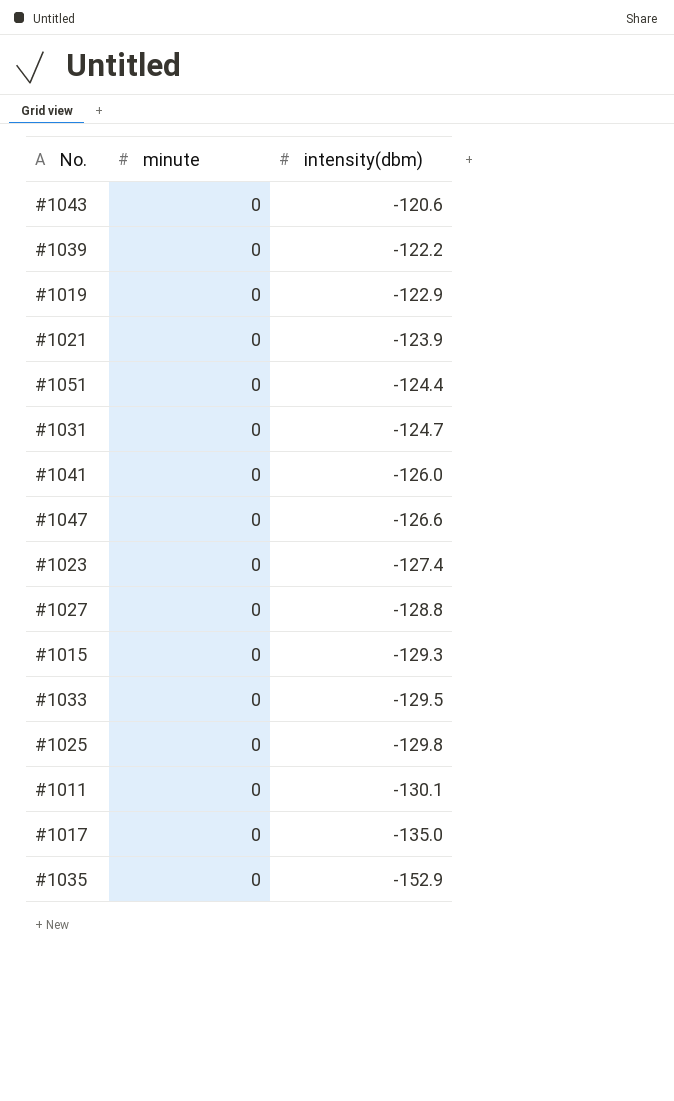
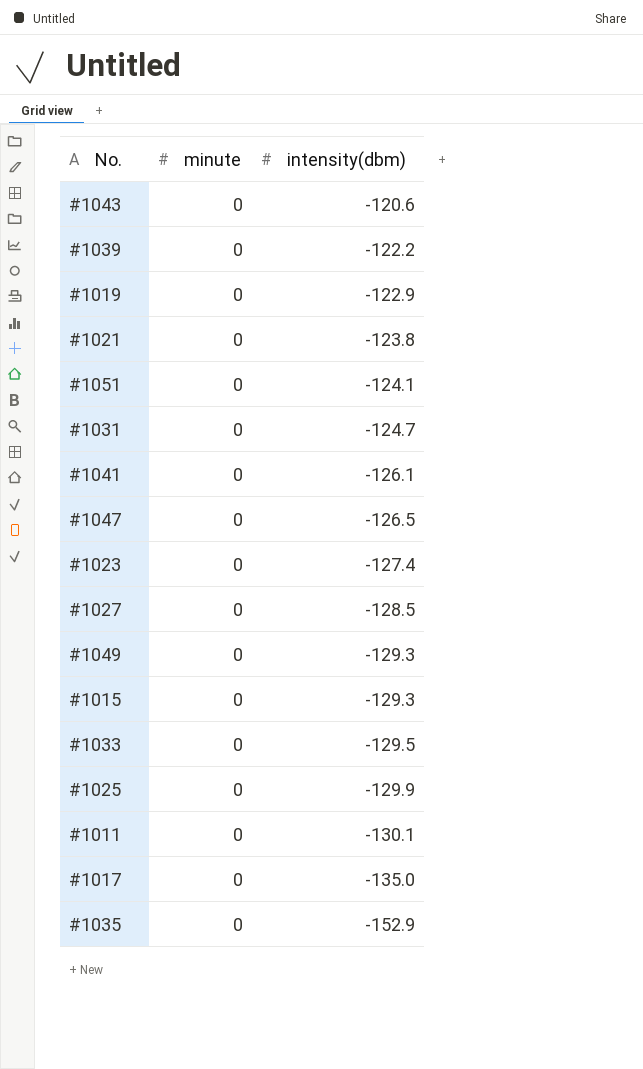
#1021 | intensity(dbm): -123.9 -> -123.8
#1051 | intensity(dbm): -124.4 -> -124.1
#1041 | intensity(dbm): -126.0 -> -126.1
#1047 | intensity(dbm): -126.6 -> -126.5
#1027 | intensity(dbm): -128.8 -> -128.5
row #1049: none -> 0 | -129.3
#1025 | intensity(dbm): -129.8 -> -129.9

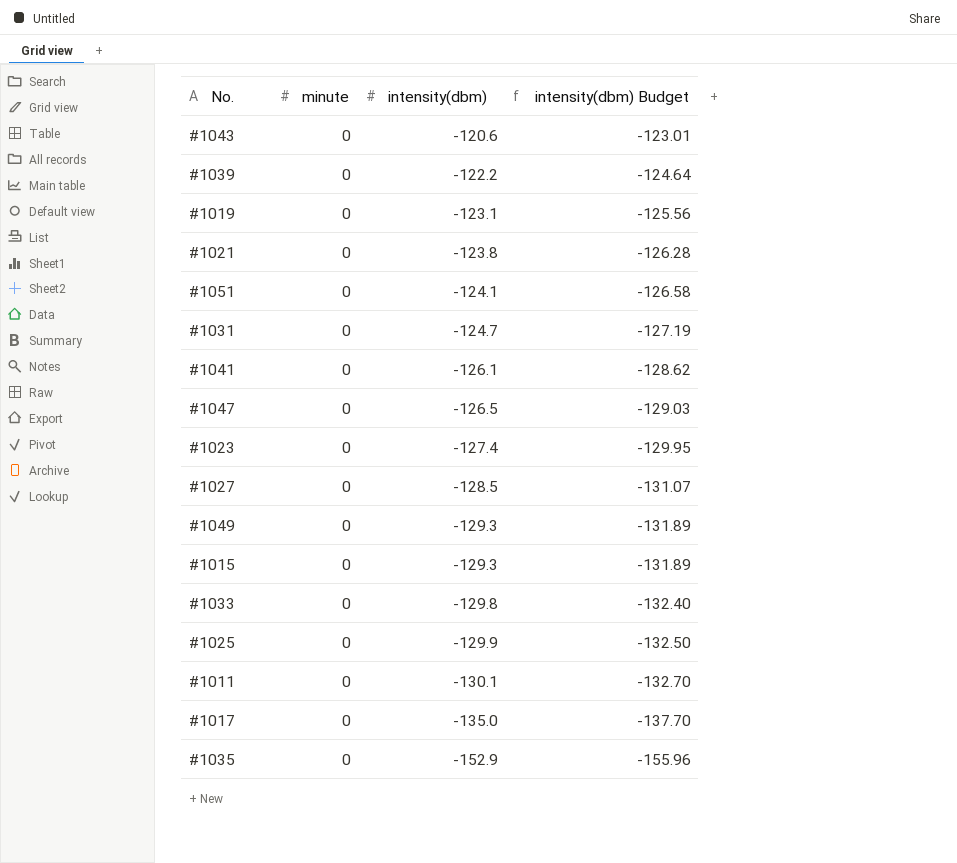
column intensity(dbm) Budget | formula: none -> [intensity(dbm)] * 1.02
#1019 | intensity(dbm): -122.9 -> -123.1
#1033 | intensity(dbm): -129.5 -> -129.8

